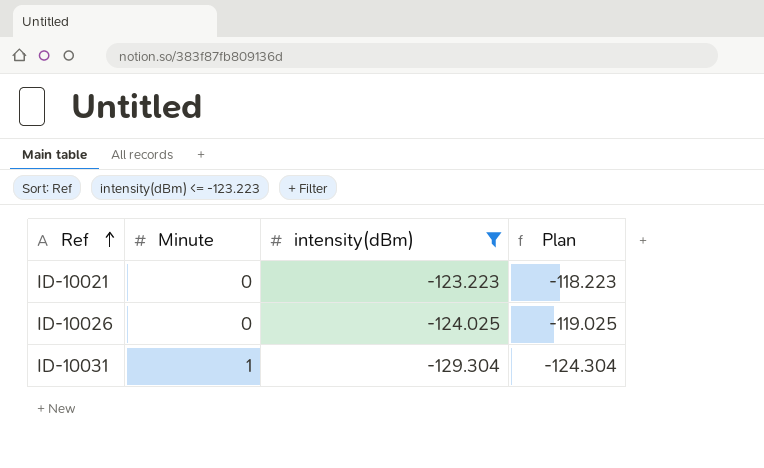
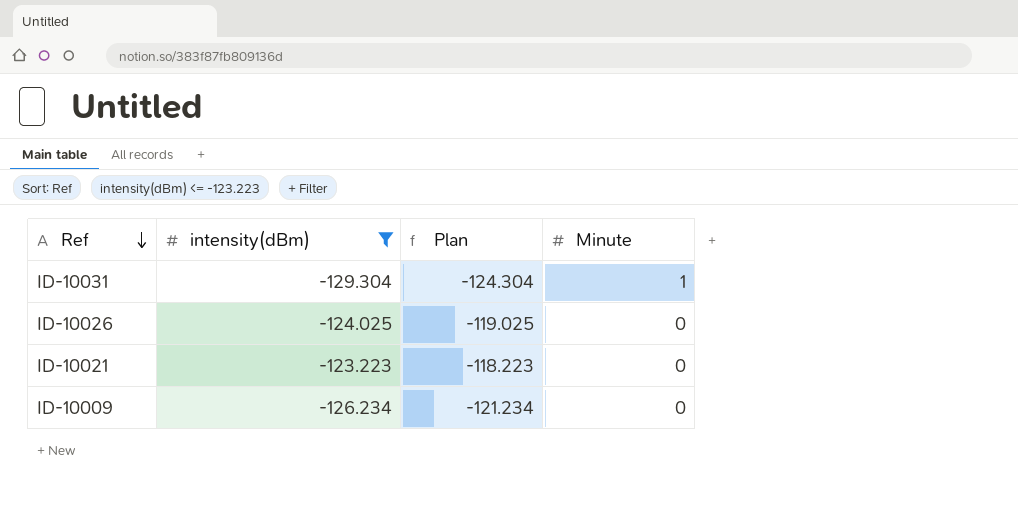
row order: Ref ascending -> Ref descending
column Minute | position: 2 -> 4
row ID-10009: none -> -126.234 | -121.234 | 0

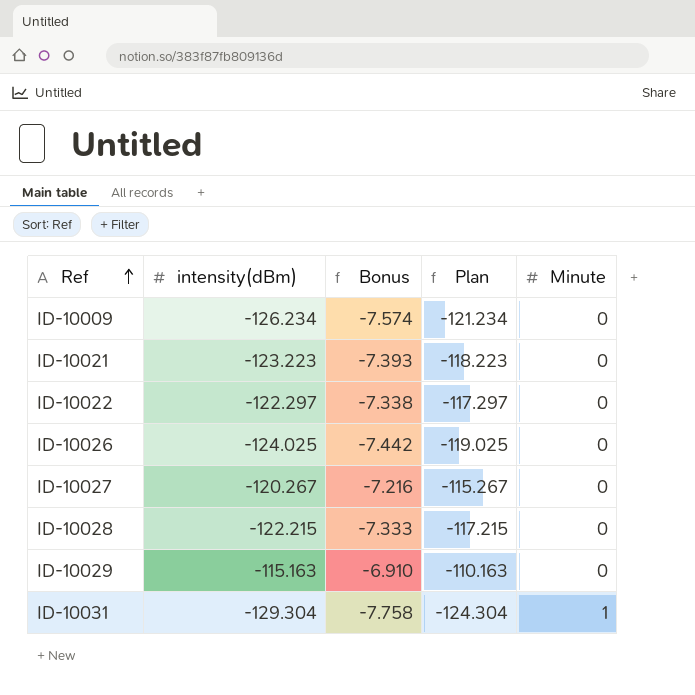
filter: intensity(dBm) <= -123.223 -> none
row order: Ref descending -> Ref ascending
column Bonus | formula: none -> [intensity(dBm)] * 0.06

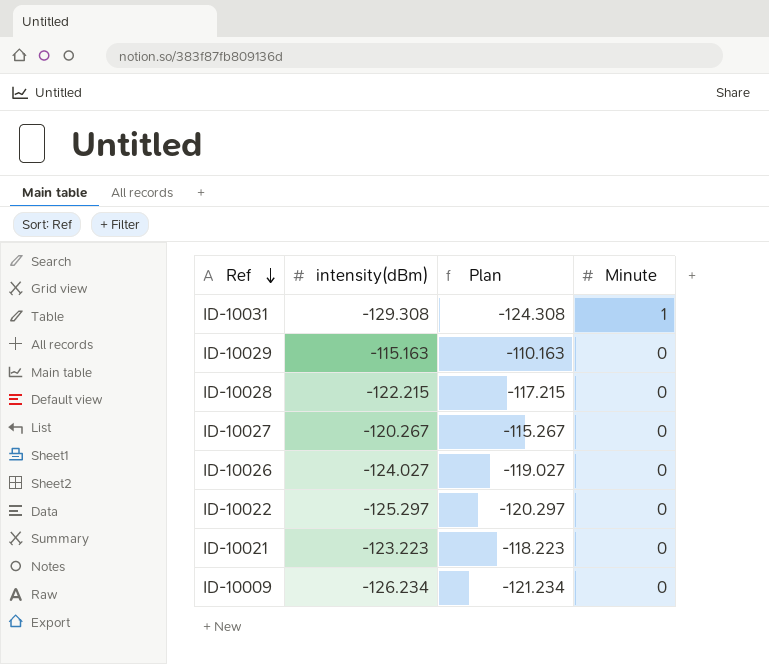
row order: Ref ascending -> Ref descending
column Bonus | formula: [intensity(dBm)] * 0.06 -> none
ID-10031 | intensity(dBm): -129.304 -> -129.308
ID-10031 | Plan: -124.304 -> -124.308
ID-10026 | intensity(dBm): -124.025 -> -124.027
ID-10026 | Plan: -119.025 -> -119.027
ID-10022 | intensity(dBm): -122.297 -> -125.297
ID-10022 | Plan: -117.297 -> -120.297

